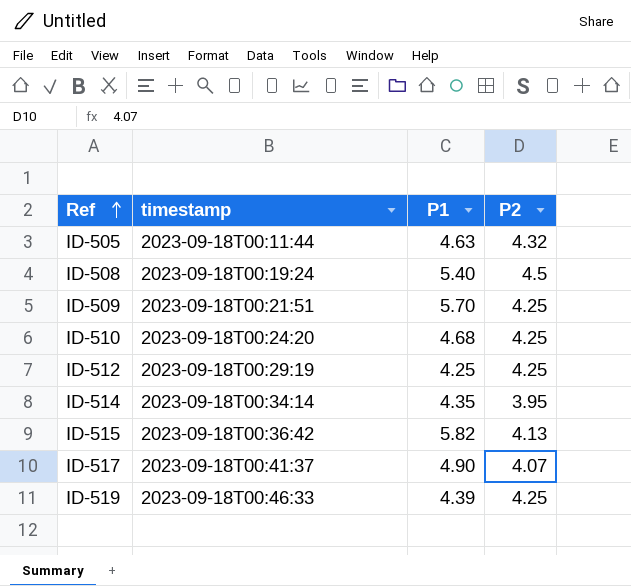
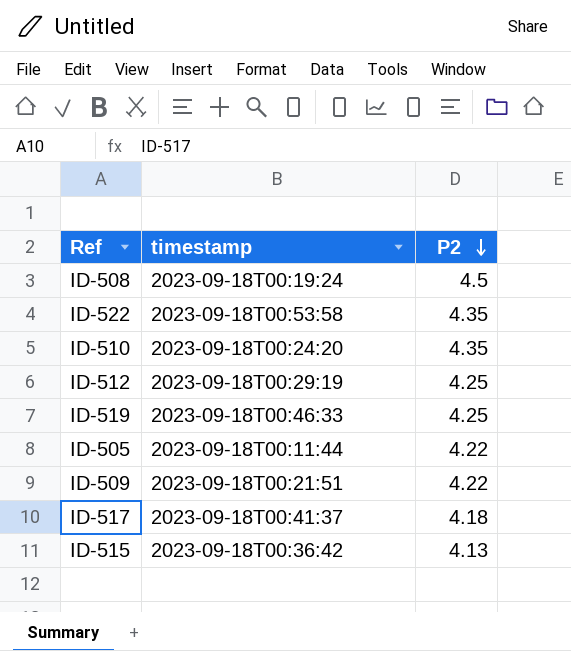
row order: Ref ascending -> P2 descending
column P1 | position: 3 -> none
row ID-514: 2023-09-18T00:34:14 | 4.35 | 3.95 -> none
row ID-522: none -> 2023-09-18T00:53:58 | 4.35
ID-510 | P2: 4.25 -> 4.35
ID-505 | P2: 4.32 -> 4.22
ID-509 | P2: 4.25 -> 4.22
ID-517 | P2: 4.07 -> 4.18

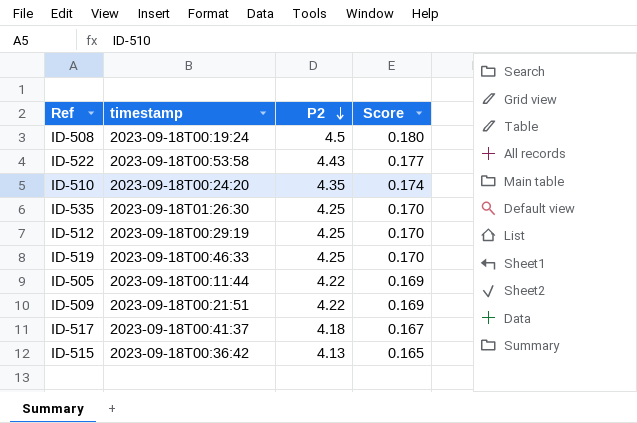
column Score | formula: none -> [P2] * 0.04
ID-522 | P2: 4.35 -> 4.43
row ID-535: none -> 2023-09-18T01:26:30 | 4.25 | 0.170

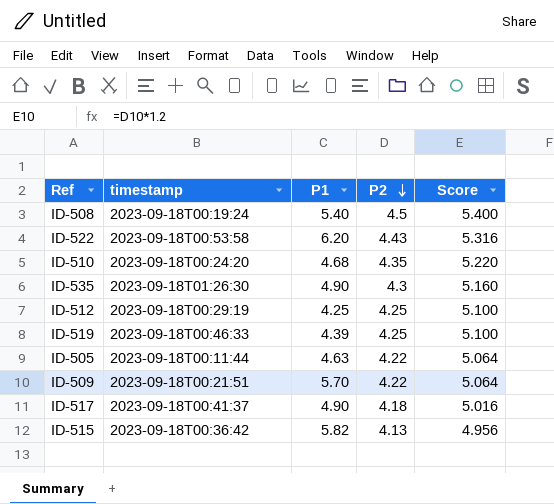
column P1 | position: none -> 3
column Score | formula: [P2] * 0.04 -> [P2] * 1.2
ID-535 | P2: 4.25 -> 4.3

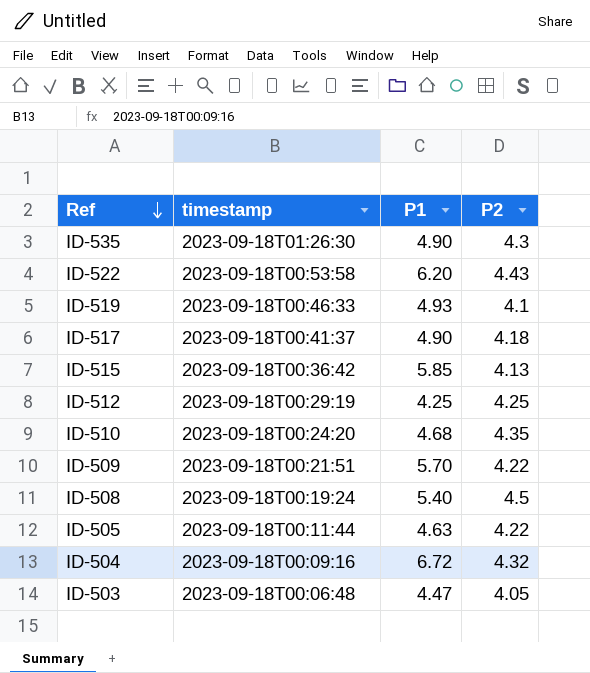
row order: P2 descending -> Ref descending
column Score | formula: [P2] * 1.2 -> none
ID-519 | P1: 4.39 -> 4.93
ID-519 | P2: 4.25 -> 4.1
ID-515 | P1: 5.82 -> 5.85
row ID-504: none -> 2023-09-18T00:09:16 | 6.72 | 4.32
row ID-503: none -> 2023-09-18T00:06:48 | 4.47 | 4.05

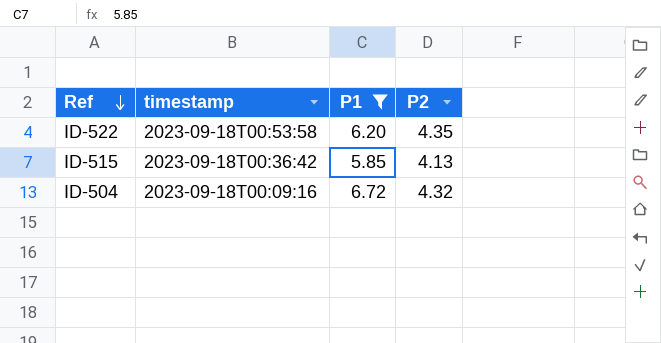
filter: none -> P1 >= 5.85
ID-522 | P2: 4.43 -> 4.35

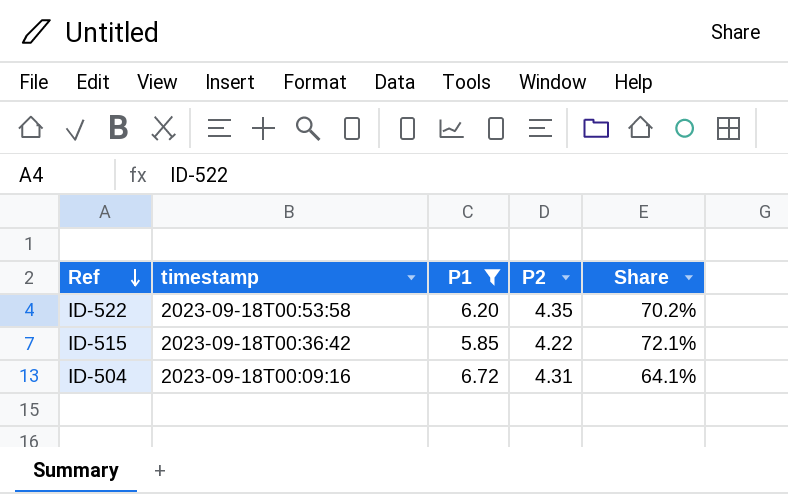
column Share | formula: none -> [P2] / [P1]
ID-515 | P2: 4.13 -> 4.22
ID-504 | P2: 4.32 -> 4.31

